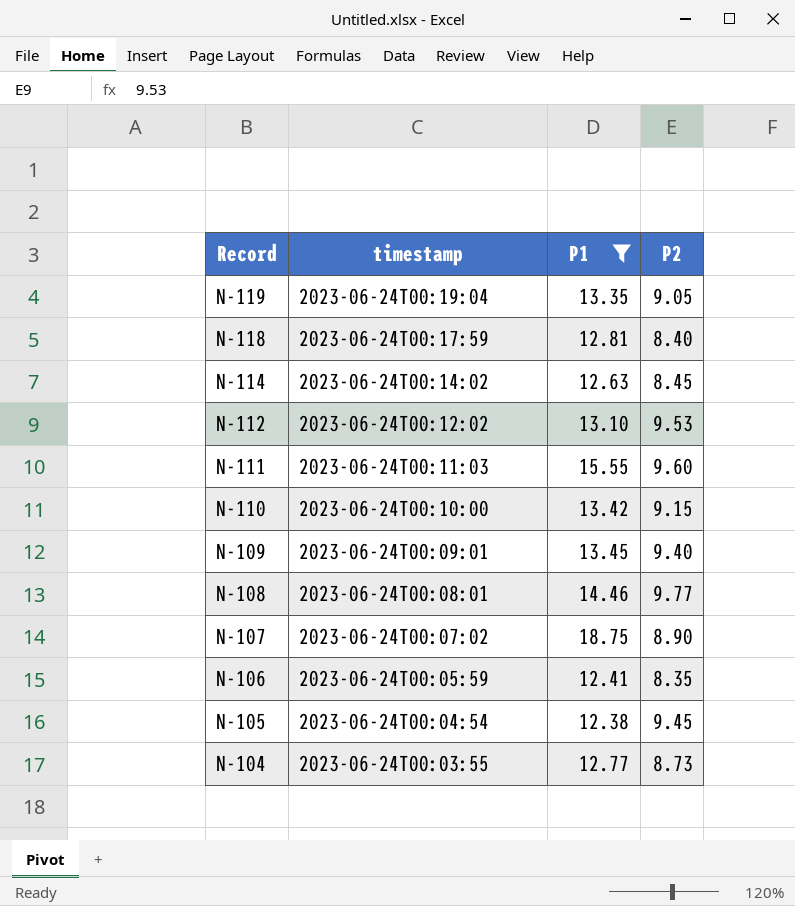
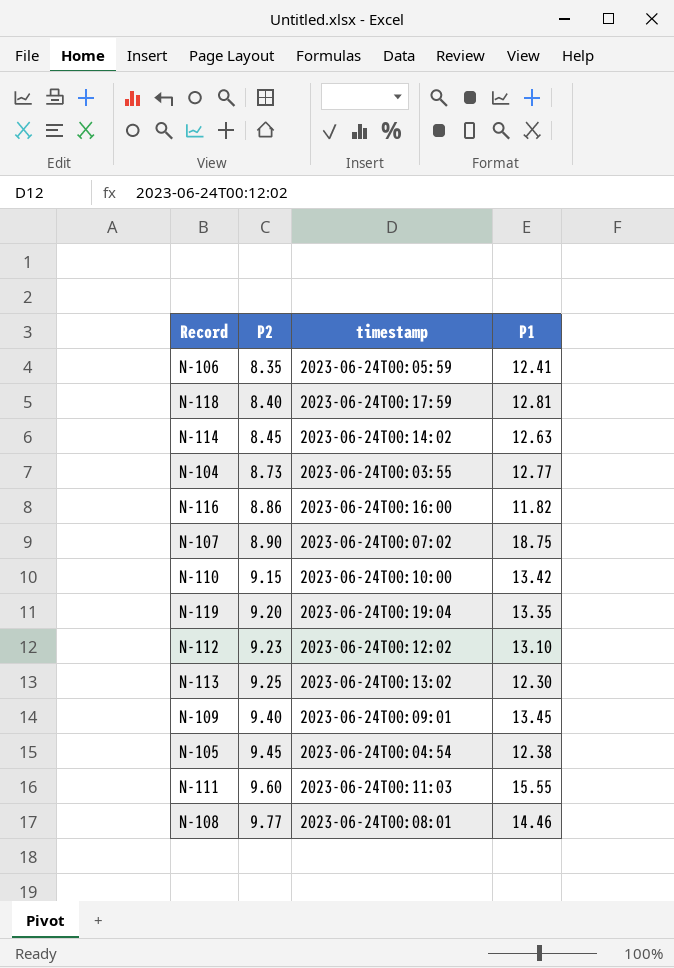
filter: P1 >= 12.38 -> none
row order: Record descending -> P2 ascending
column P2 | position: 4 -> 2
N-119 | P2: 9.05 -> 9.20
N-112 | P2: 9.53 -> 9.23

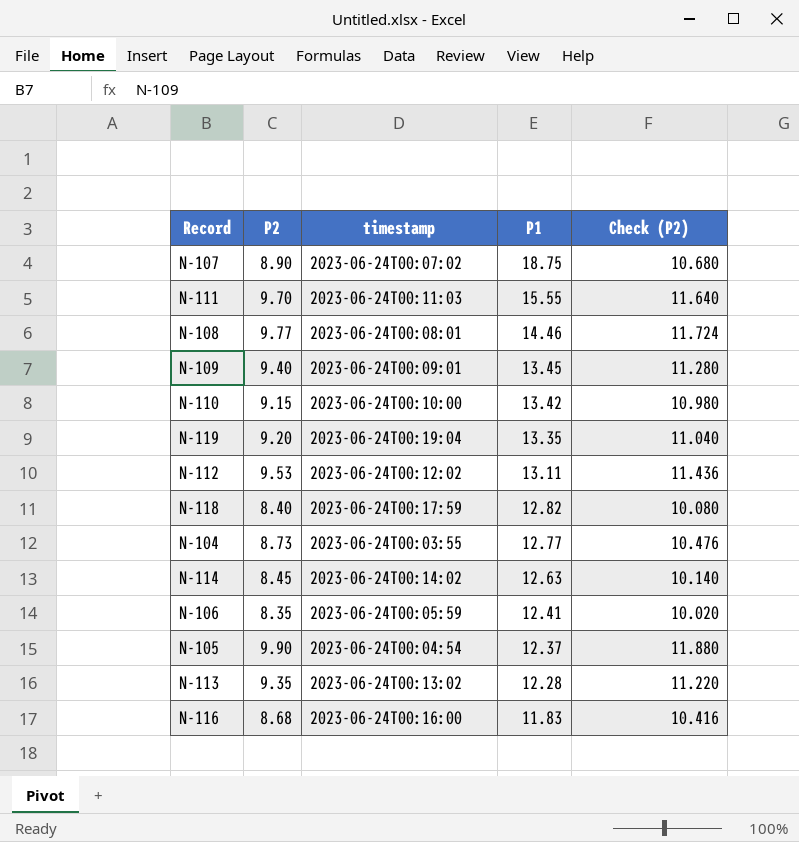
row order: P2 ascending -> P1 descending
column Check (P2) | formula: none -> [P2] * 1.2
N-111 | P2: 9.60 -> 9.70
N-112 | P2: 9.23 -> 9.53
N-112 | P1: 13.10 -> 13.11
N-118 | P1: 12.81 -> 12.82
N-105 | P2: 9.45 -> 9.90
N-105 | P1: 12.38 -> 12.37
N-113 | P2: 9.25 -> 9.35
N-113 | P1: 12.30 -> 12.28
N-116 | P2: 8.86 -> 8.68
N-116 | P1: 11.82 -> 11.83

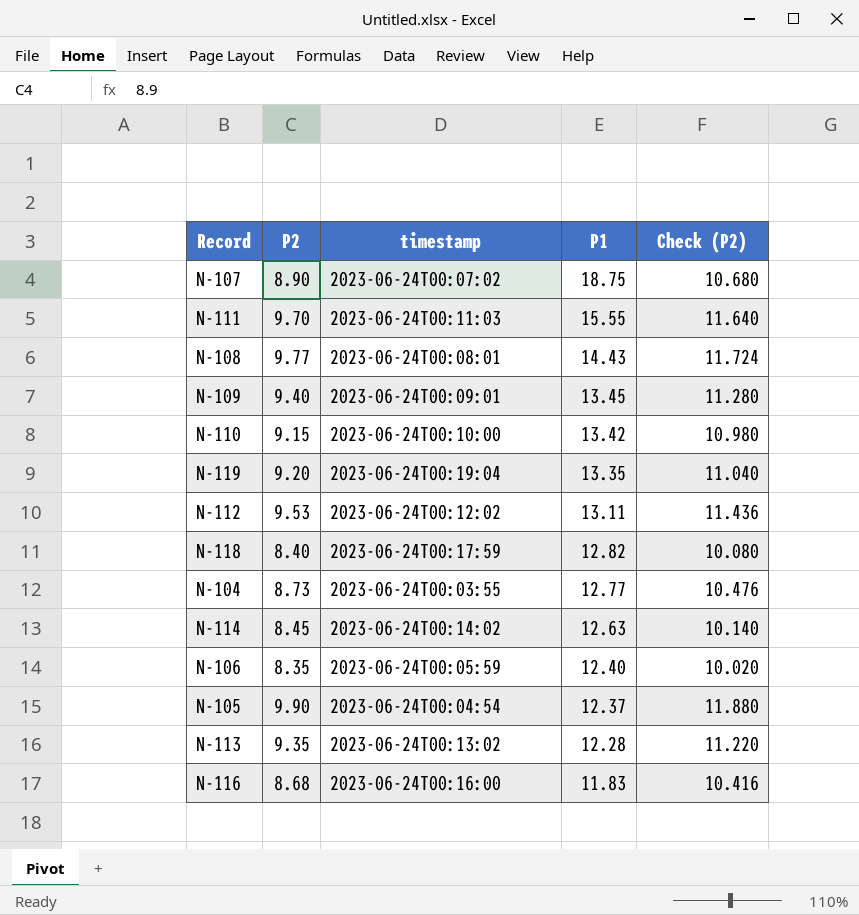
N-108 | P1: 14.46 -> 14.43
N-106 | P1: 12.41 -> 12.40

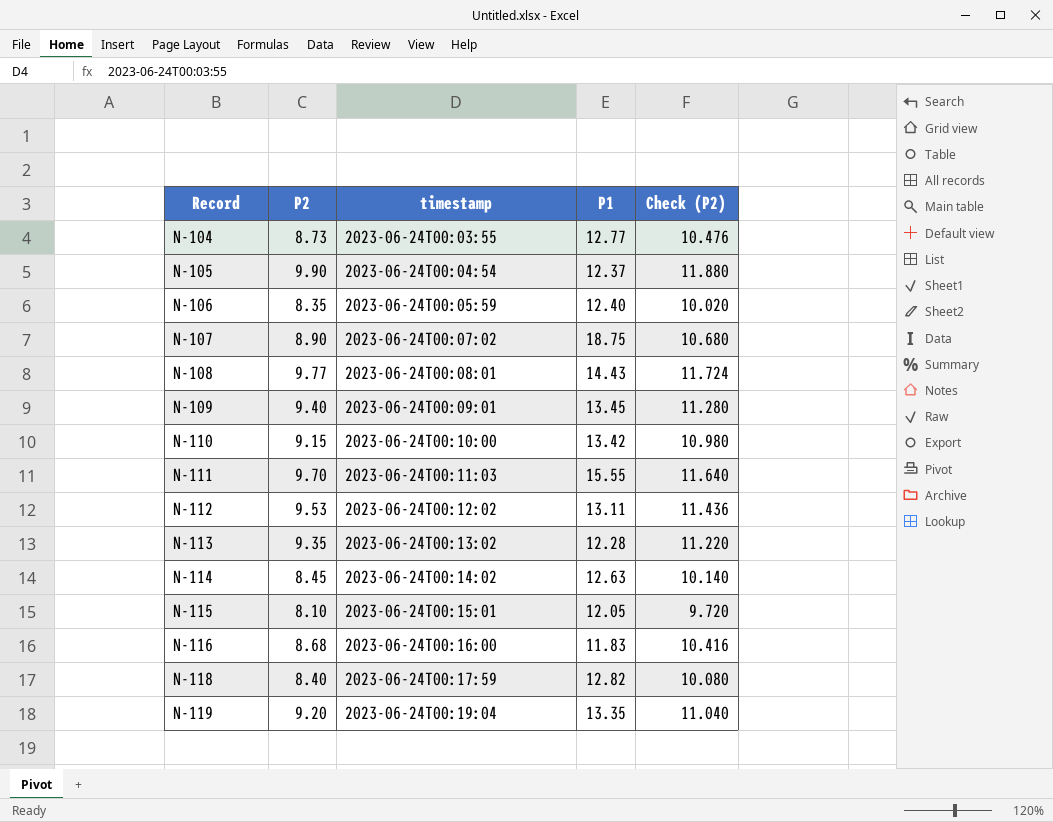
row order: P1 descending -> Record ascending
row N-115: none -> 8.10 | 2023-06-24T00:15:01 | 12.05 | 9.720

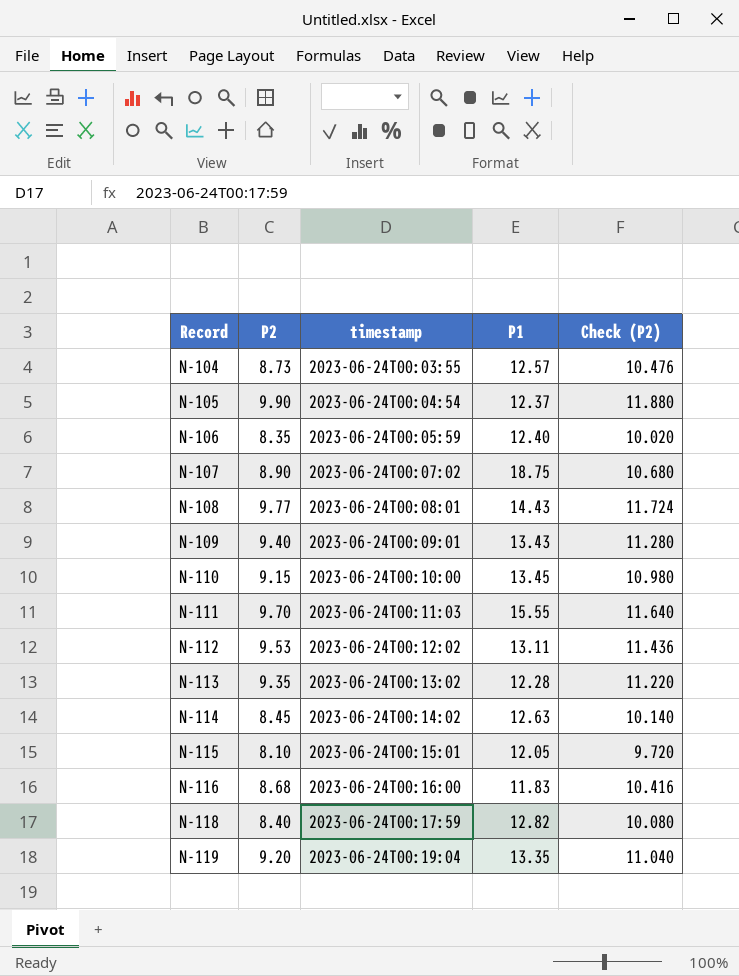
N-104 | P1: 12.77 -> 12.57
N-109 | P1: 13.45 -> 13.43
N-110 | P1: 13.42 -> 13.45

